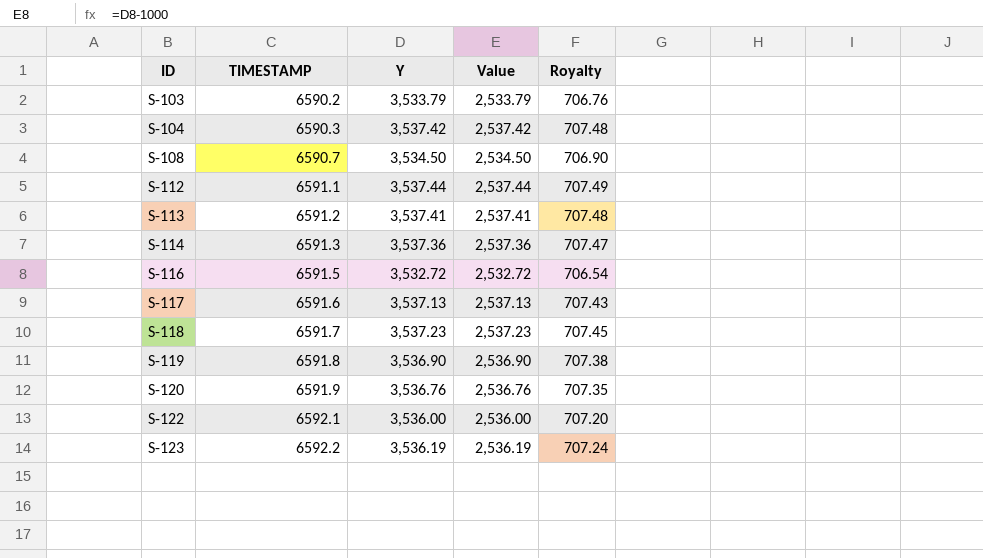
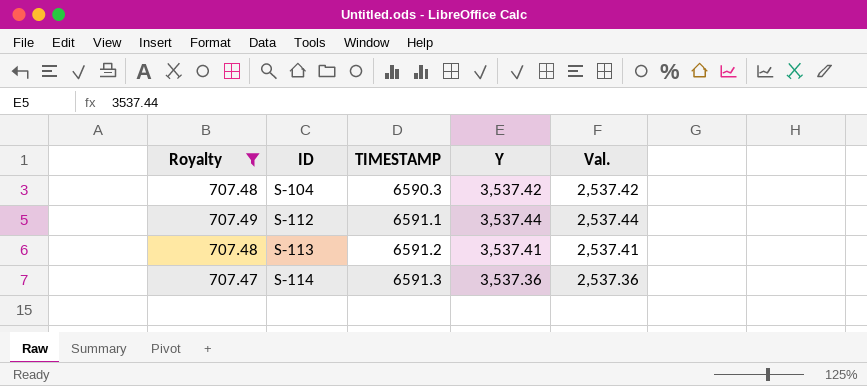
filter: none -> Royalty >= 707.47
column Royalty | position: 5 -> 1
column name: Value -> Val.

